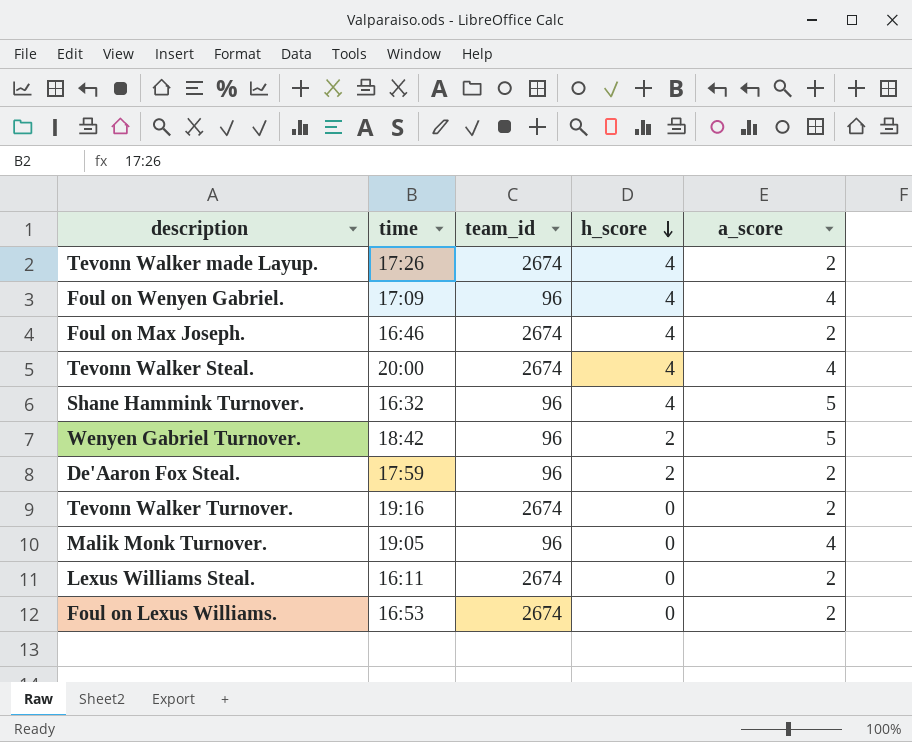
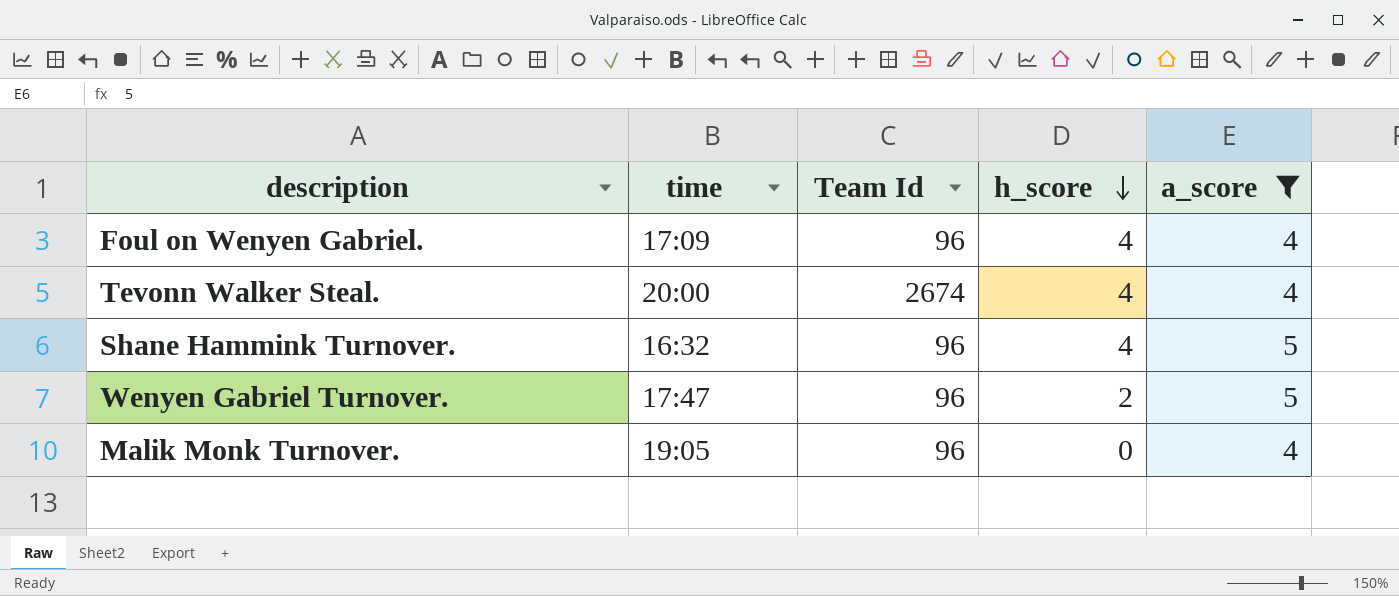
filter: none -> a_score != 2
column name: team_id -> Team Id
Wenyen Gabriel Turnover. | time: 18:42 -> 17:47

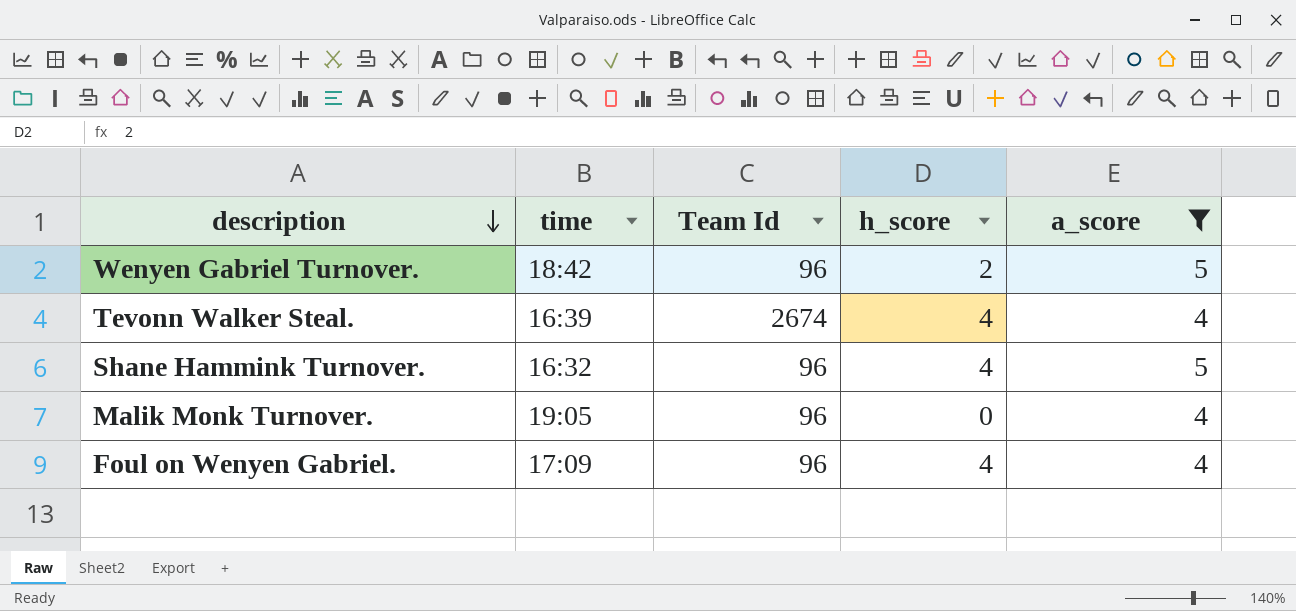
row order: h_score descending -> description descending
Wenyen Gabriel Turnover. | time: 17:47 -> 18:42
Tevonn Walker Steal. | time: 20:00 -> 16:39

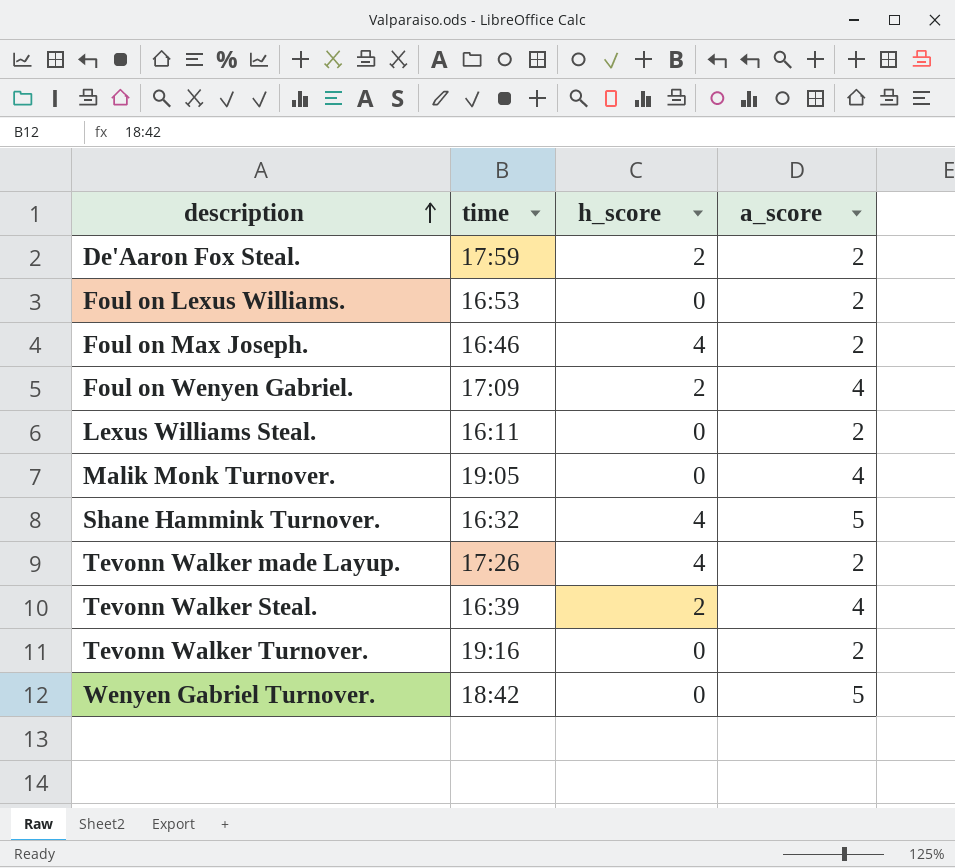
filter: a_score != 2 -> none
row order: description descending -> description ascending
column Team Id | position: 3 -> none
Foul on Wenyen Gabriel. | h_score: 4 -> 2
Tevonn Walker Steal. | h_score: 4 -> 2
Wenyen Gabriel Turnover. | h_score: 2 -> 0

